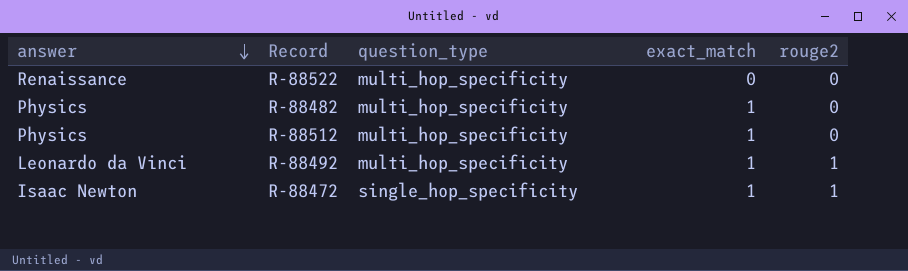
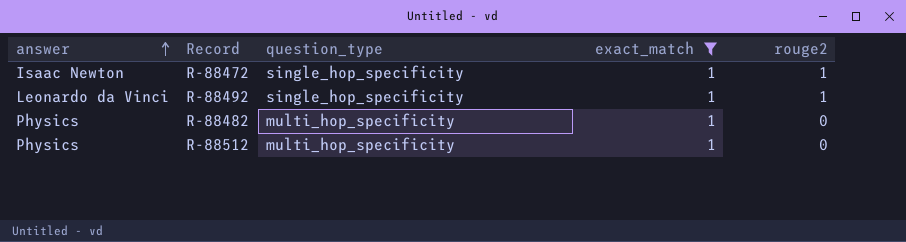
filter: none -> exact_match = 1
row order: answer descending -> answer ascending
R-88492 | question_type: multi_hop_specificity -> single_hop_specificity

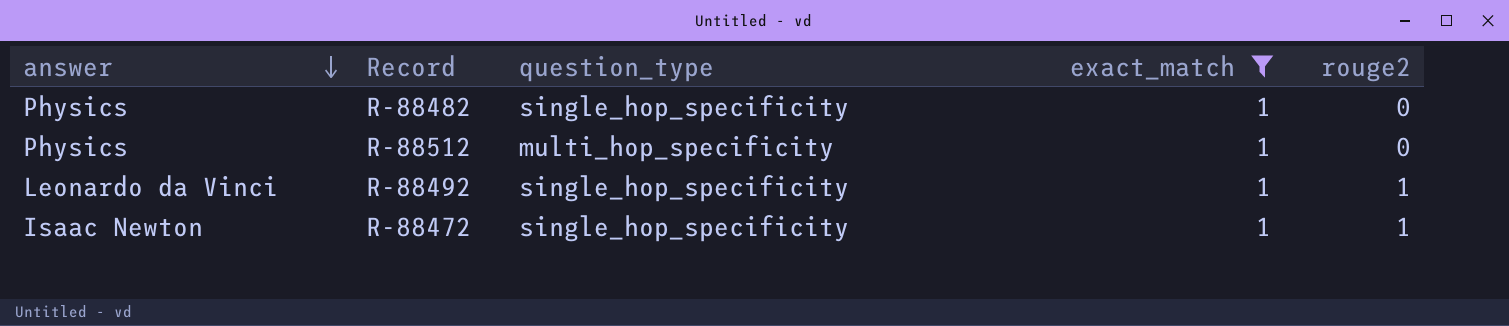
row order: answer ascending -> answer descending
R-88482 | question_type: multi_hop_specificity -> single_hop_specificity

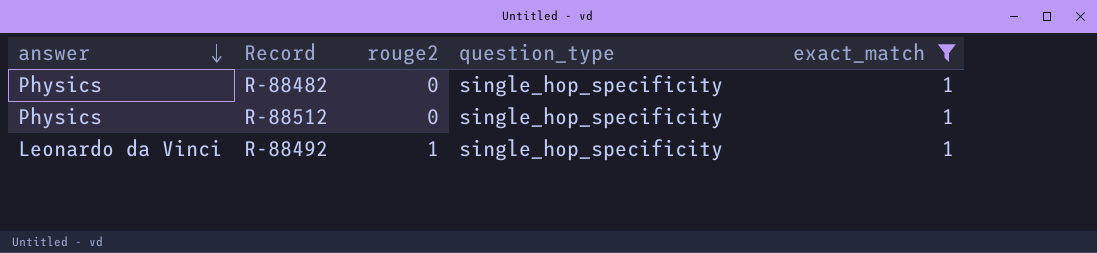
column rouge2 | position: 5 -> 3
row R-88472: Isaac Newton | single_hop_specificity | 1 | 1 -> none
R-88512 | question_type: multi_hop_specificity -> single_hop_specificity

